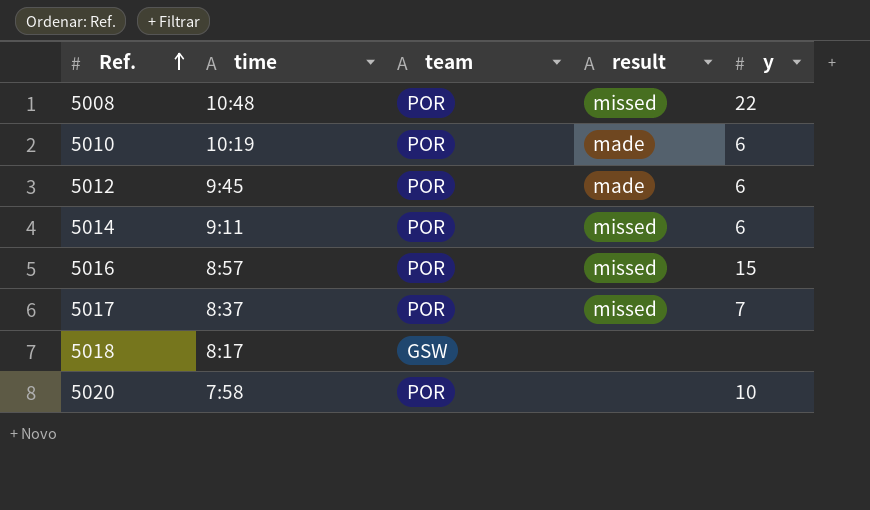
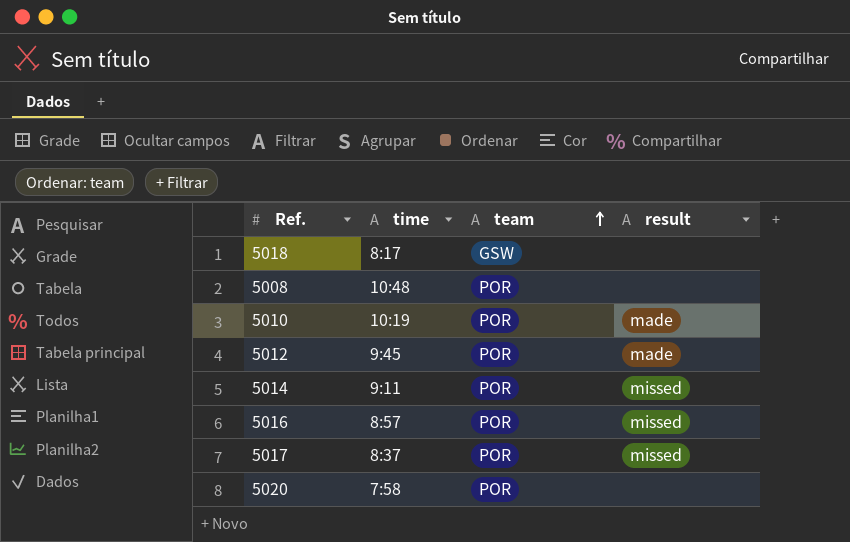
row order: Ref. ascending -> team ascending
column y | position: 5 -> none
5008 | result: missed -> none

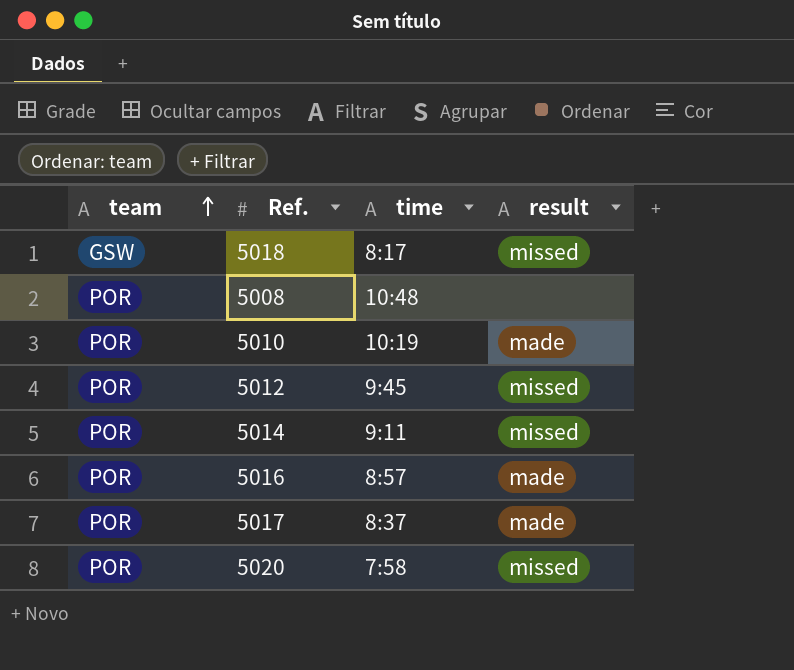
column team | position: 3 -> 1
5018 | result: none -> missed
5012 | result: made -> missed
5016 | result: missed -> made
5017 | result: missed -> made
5020 | result: none -> missed

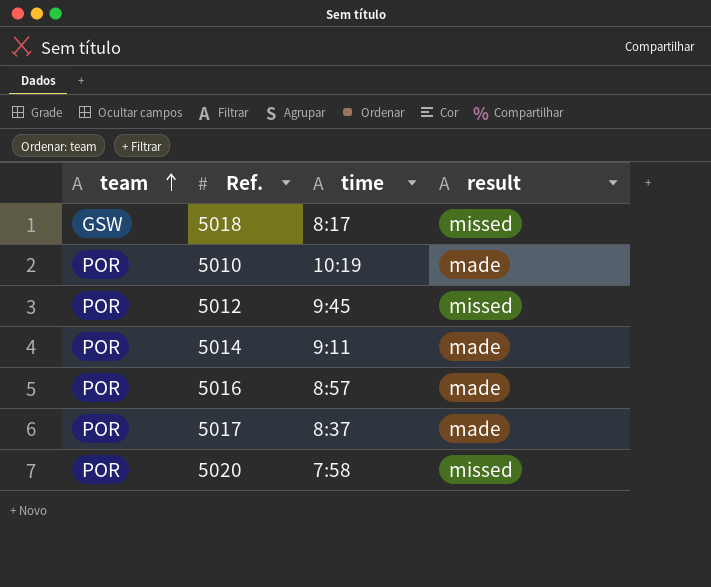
row 5008: POR | 10:48 | none -> none
5014 | result: missed -> made

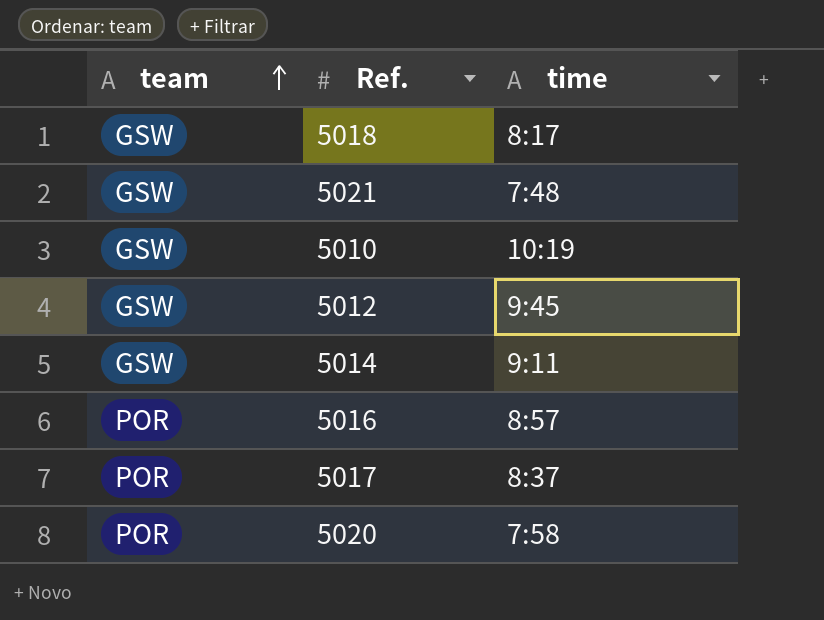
column result | position: 4 -> none
row 5021: none -> GSW | 7:48
5010 | team: POR -> GSW
5012 | team: POR -> GSW
5014 | team: POR -> GSW

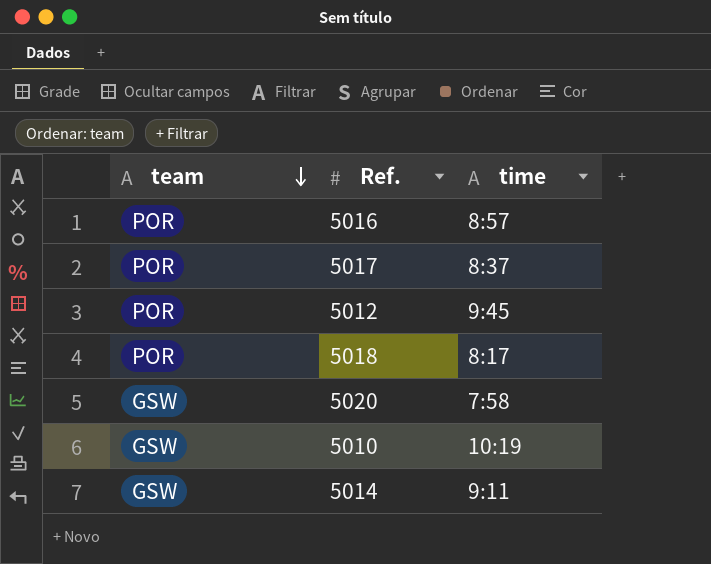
row order: team ascending -> team descending
row 5021: GSW | 7:48 -> none
5012 | team: GSW -> POR
5018 | team: GSW -> POR
5020 | team: POR -> GSW

